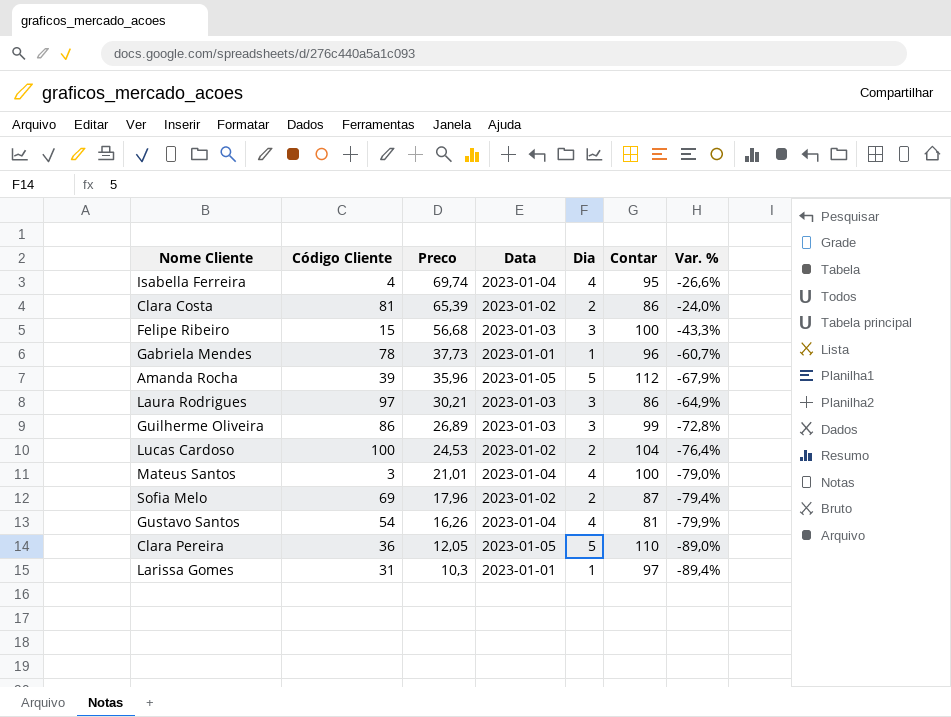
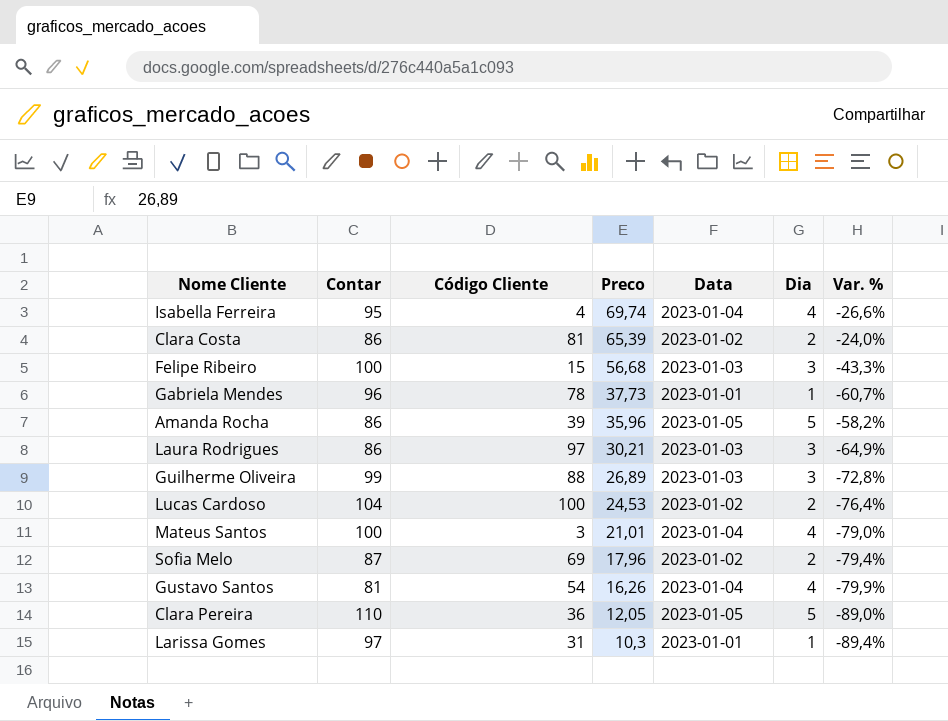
column Contar | position: 6 -> 2
Amanda Rocha | Contar: 112 -> 86
Amanda Rocha | Var. %: -67,9% -> -58,2%
Guilherme Oliveira | Código Cliente: 86 -> 88

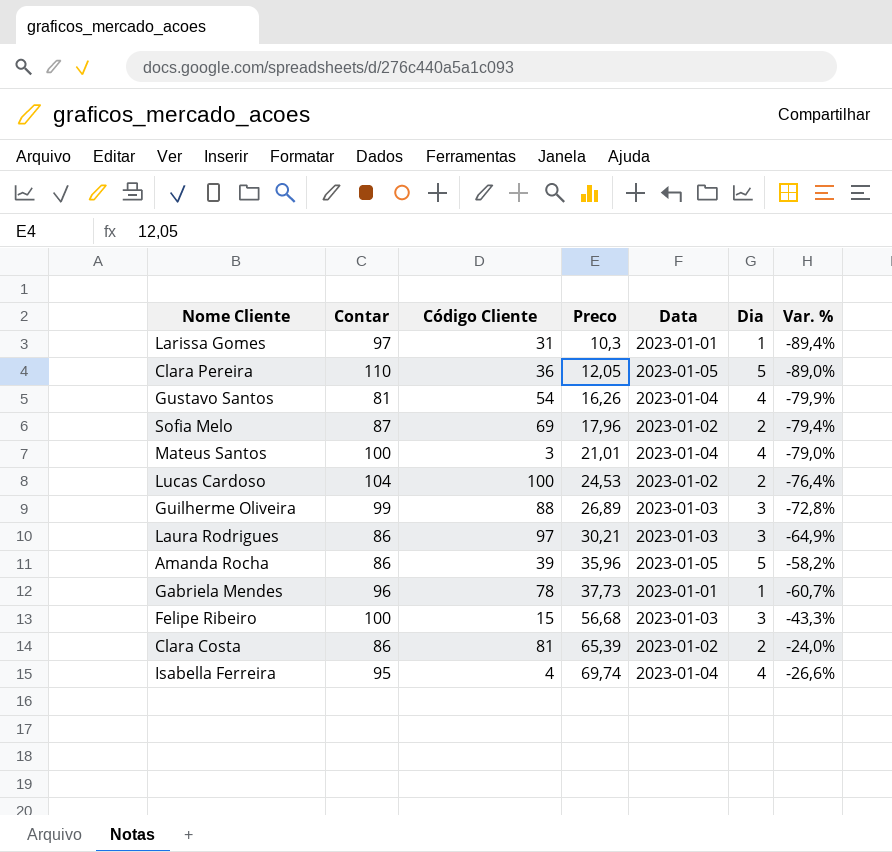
row order: Preco descending -> Preco ascending

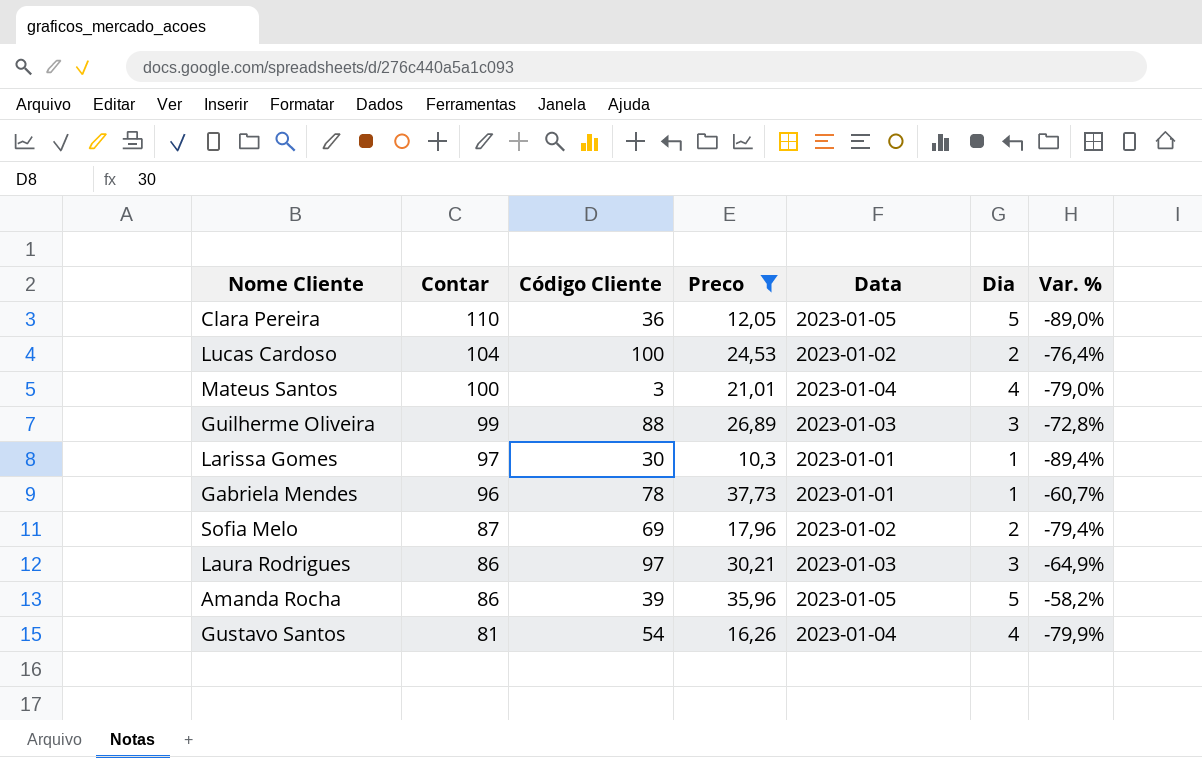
filter: none -> Preco <= 37,73
row order: Preco ascending -> Contar descending
Larissa Gomes | Código Cliente: 31 -> 30

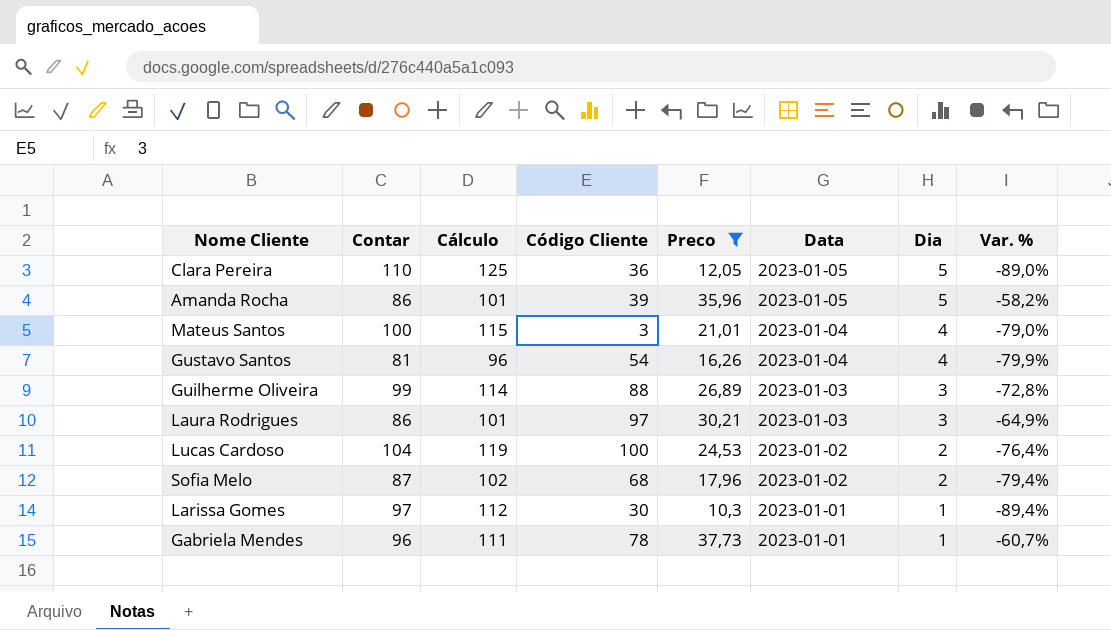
row order: Contar descending -> Data descending
column Cálculo | formula: none -> [Contar] + 15
Sofia Melo | Código Cliente: 69 -> 68

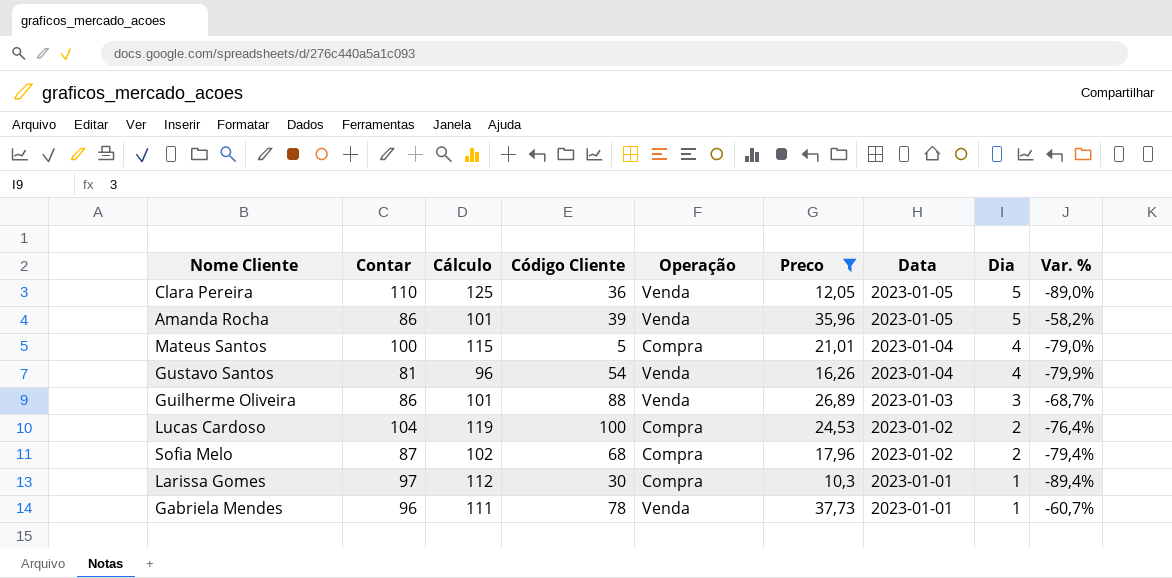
column Operação | position: none -> 5
row Laura Rodrigues: 86 | 101 | 97 | 30,21 | 2023-01-03 | 3 | -64,9% -> none
Mateus Santos | Código Cliente: 3 -> 5
Guilherme Oliveira | Contar: 99 -> 86
Guilherme Oliveira | Cálculo: 114 -> 101
Guilherme Oliveira | Var. %: -72,8% -> -68,7%

